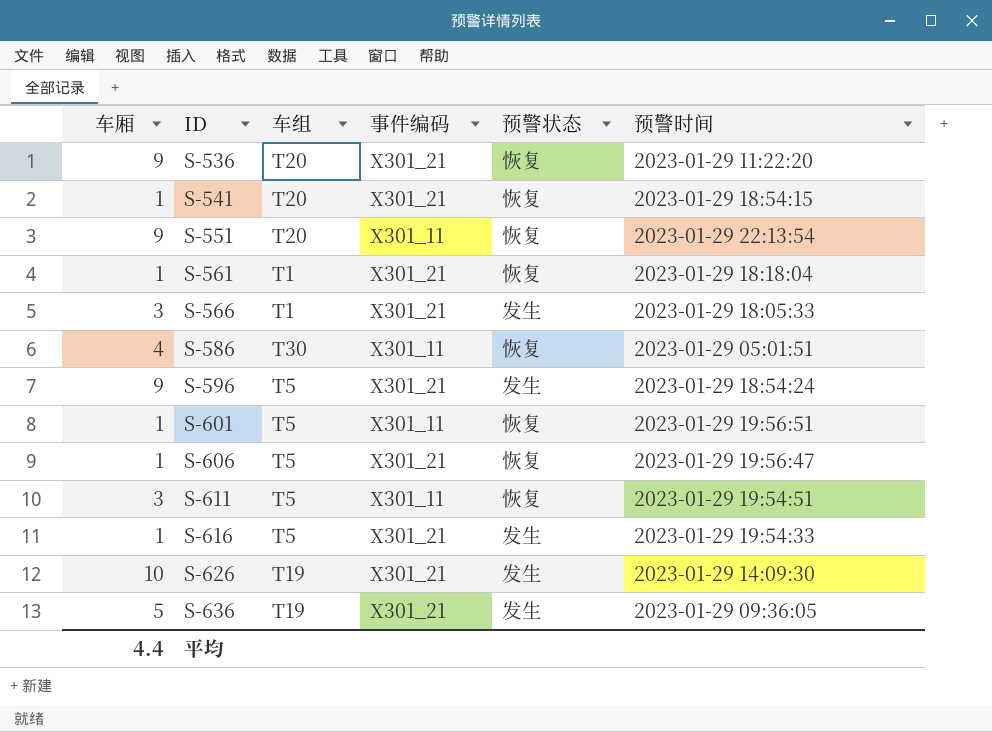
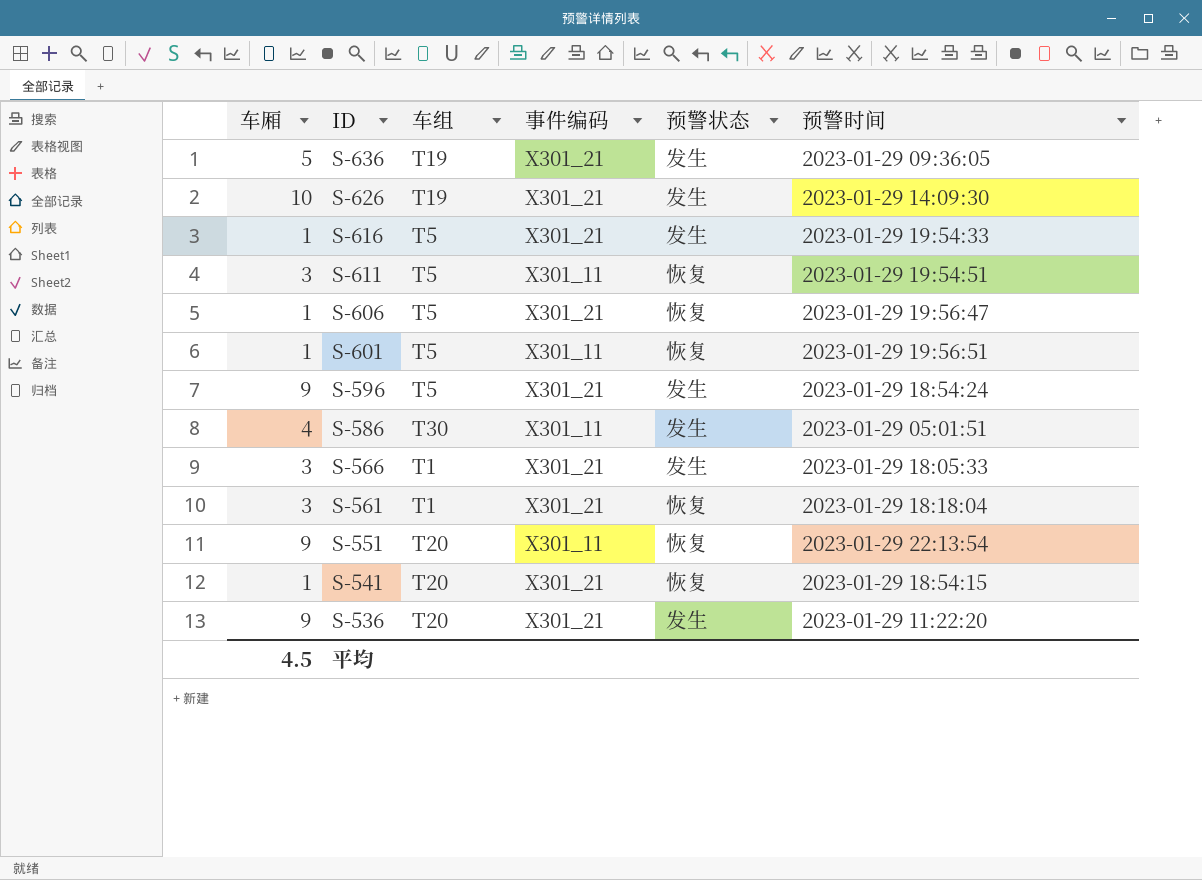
row order: ID ascending -> ID descending
S-586 | 预警状态: 恢复 -> 发生
S-561 | 车厢: 1 -> 3
S-536 | 预警状态: 恢复 -> 发生
平均 | 车厢: 4.4 -> 4.5

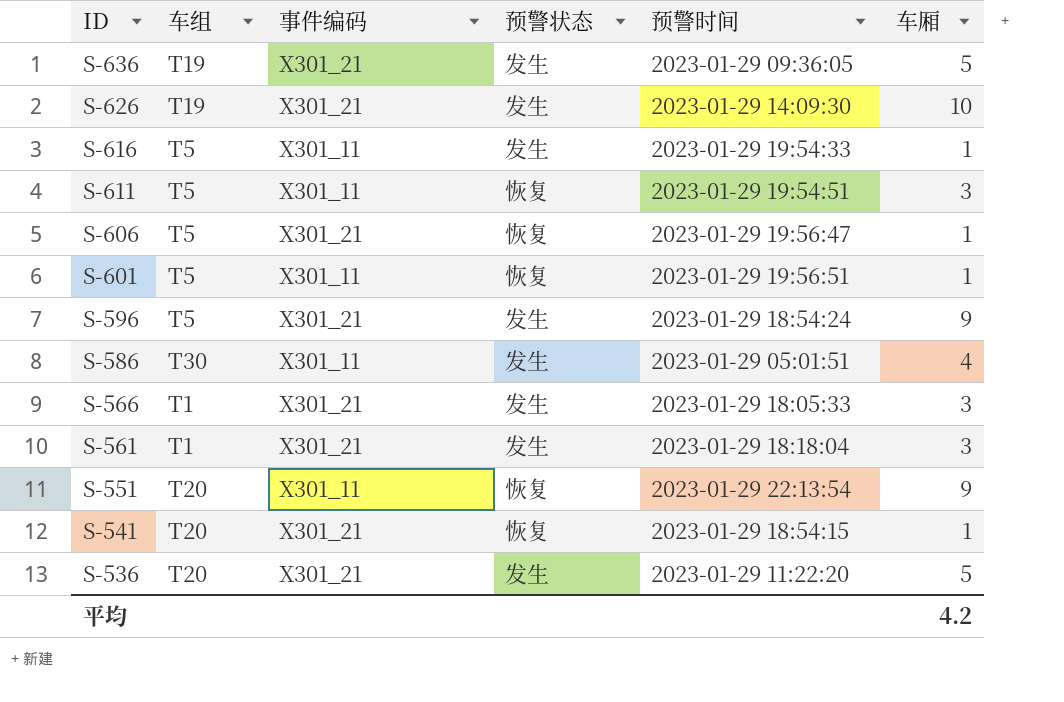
column 车厢 | position: 1 -> 6
S-616 | 事件编码: X301_21 -> X301_11
S-561 | 预警状态: 恢复 -> 发生
S-536 | 车厢: 9 -> 5
平均 | 车厢: 4.5 -> 4.2

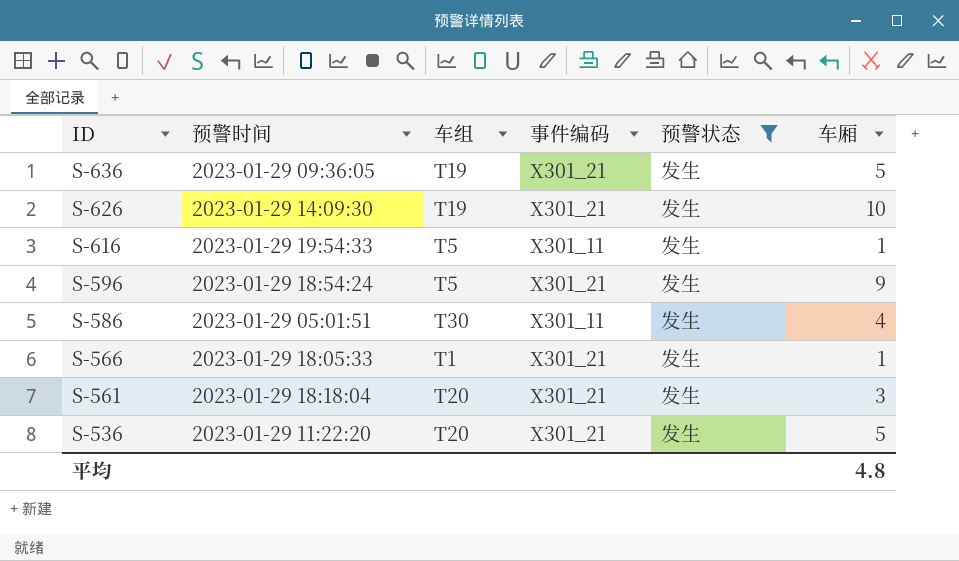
filter: none -> 预警状态 = 发生
column 预警时间 | position: 5 -> 2
S-566 | 车厢: 3 -> 1
S-561 | 车组: T1 -> T20
平均 | 车厢: 4.2 -> 4.8

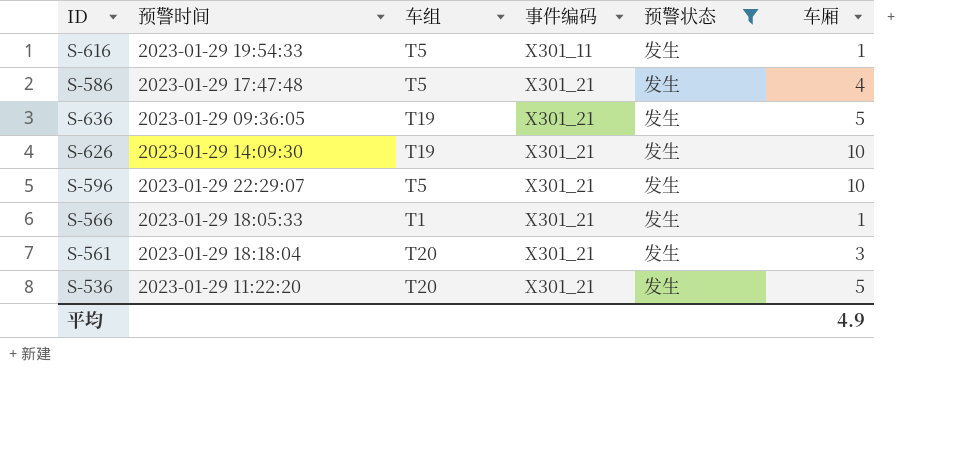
row order: ID descending -> 事件编码 ascending
S-586 | 预警时间: 2023-01-29 05:01:51 -> 2023-01-29 17:47:48
S-586 | 车组: T30 -> T5
S-586 | 事件编码: X301_11 -> X301_21
S-596 | 预警时间: 2023-01-29 18:54:24 -> 2023-01-29 22:29:07
S-596 | 车厢: 9 -> 10
平均 | 车厢: 4.8 -> 4.9

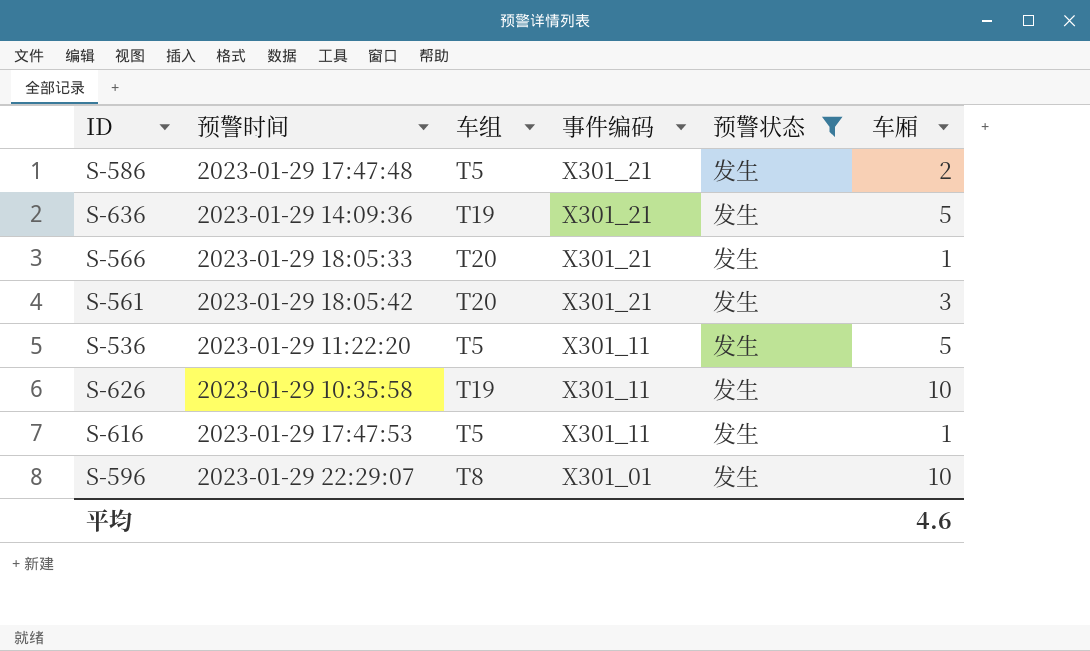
row order: 事件编码 ascending -> 事件编码 descending
S-586 | 车厢: 4 -> 2
S-636 | 预警时间: 2023-01-29 09:36:05 -> 2023-01-29 14:09:36
S-566 | 车组: T1 -> T20
S-561 | 预警时间: 2023-01-29 18:18:04 -> 2023-01-29 18:05:42
S-536 | 车组: T20 -> T5
S-536 | 事件编码: X301_21 -> X301_11
S-626 | 预警时间: 2023-01-29 14:09:30 -> 2023-01-29 10:35:58
S-626 | 事件编码: X301_21 -> X301_11
S-616 | 预警时间: 2023-01-29 19:54:33 -> 2023-01-29 17:47:53
S-596 | 车组: T5 -> T8
S-596 | 事件编码: X301_21 -> X301_01
平均 | 车厢: 4.9 -> 4.6

